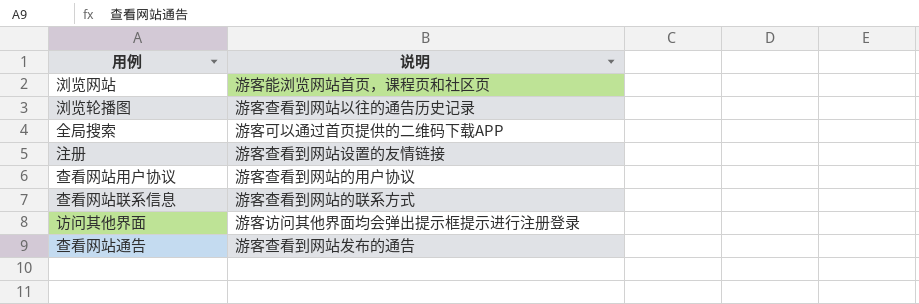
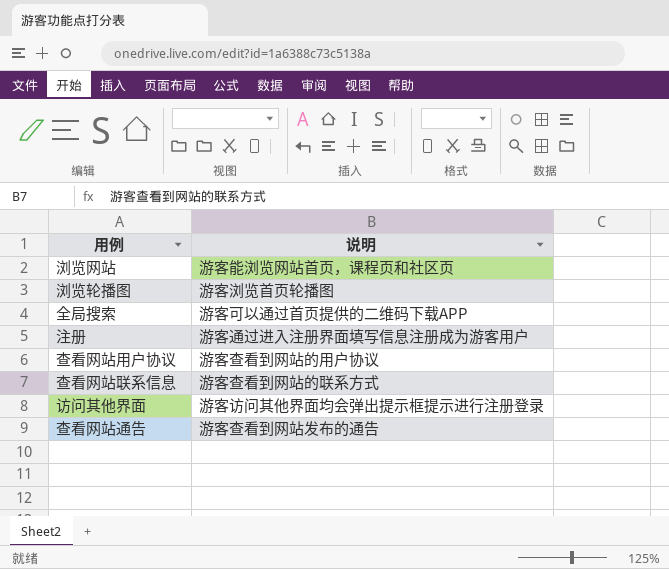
浏览轮播图 | 说明: 游客查看到网站以往的通告历史记录 -> 游客浏览首页轮播图
注册 | 说明: 游客查看到网站设置的友情链接 -> 游客通过进入注册界面填写信息注册成为游客用户

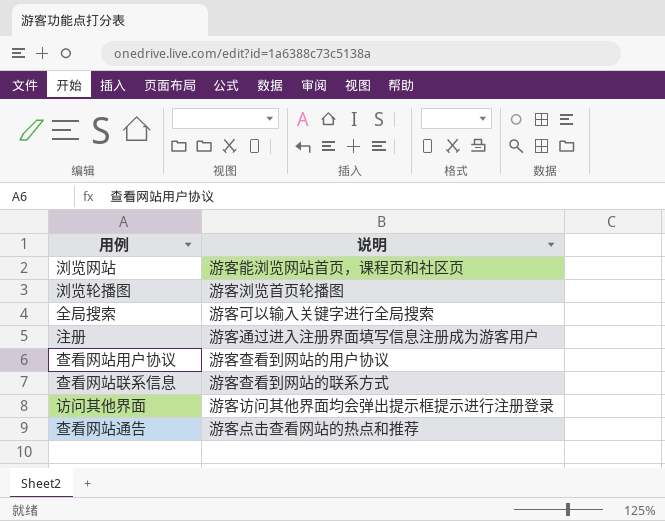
全局搜索 | 说明: 游客可以通过首页提供的二维码下载APP -> 游客可以输入关键字进行全局搜索
查看网站通告 | 说明: 游客查看到网站发布的通告 -> 游客点击查看网站的热点和推荐

